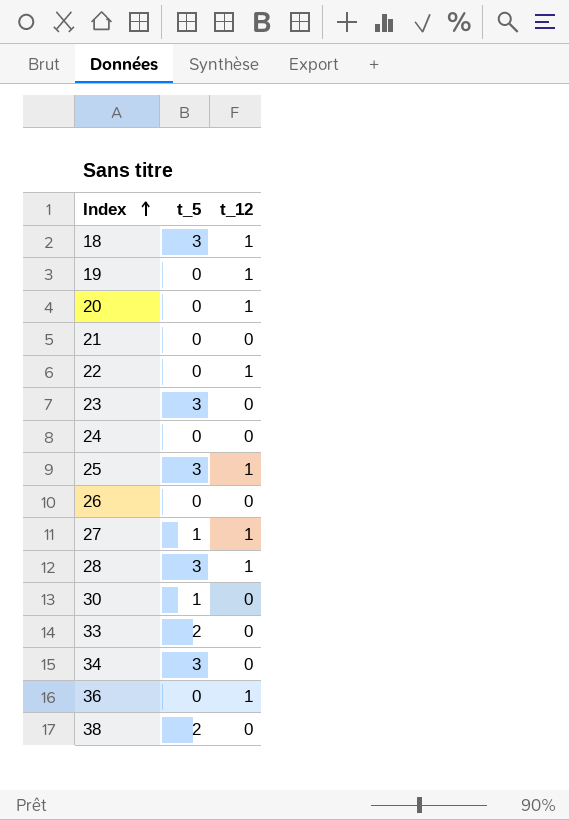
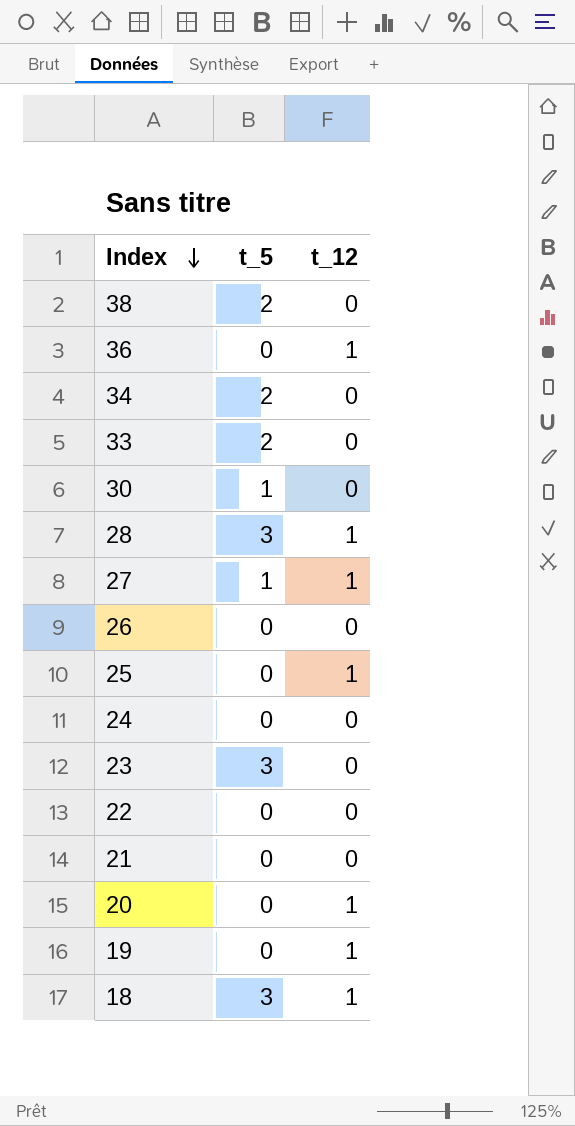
row order: Index ascending -> Index descending
34 | t_5: 3 -> 2
25 | t_5: 3 -> 0
22 | t_12: 1 -> 0

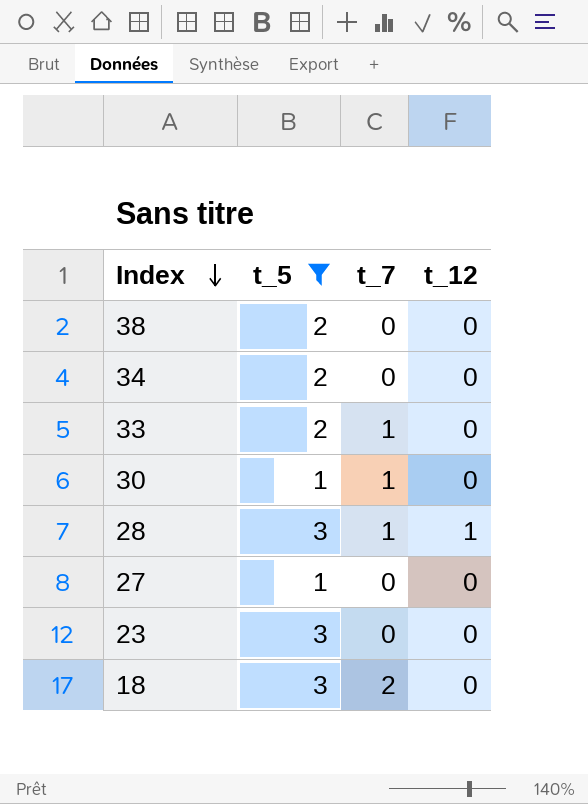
filter: none -> t_5 != 0
column t_7 | position: none -> 3
27 | t_12: 1 -> 0
18 | t_12: 1 -> 0

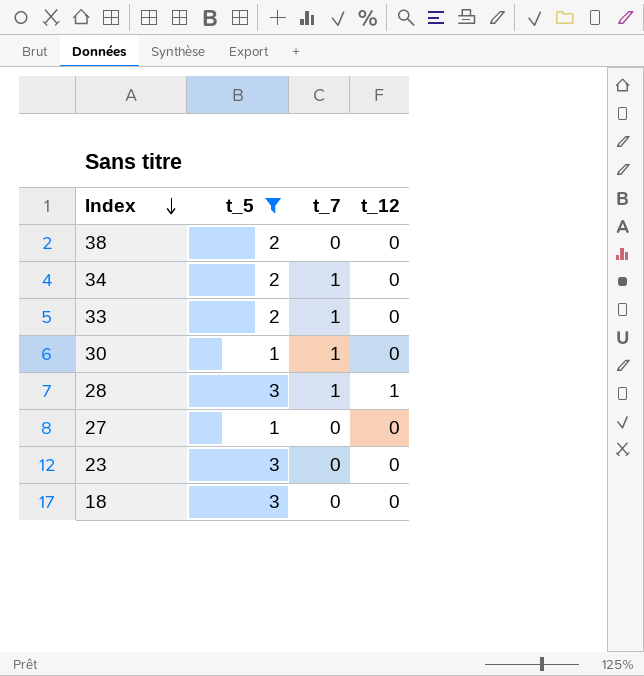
34 | t_7: 0 -> 1
18 | t_7: 2 -> 0

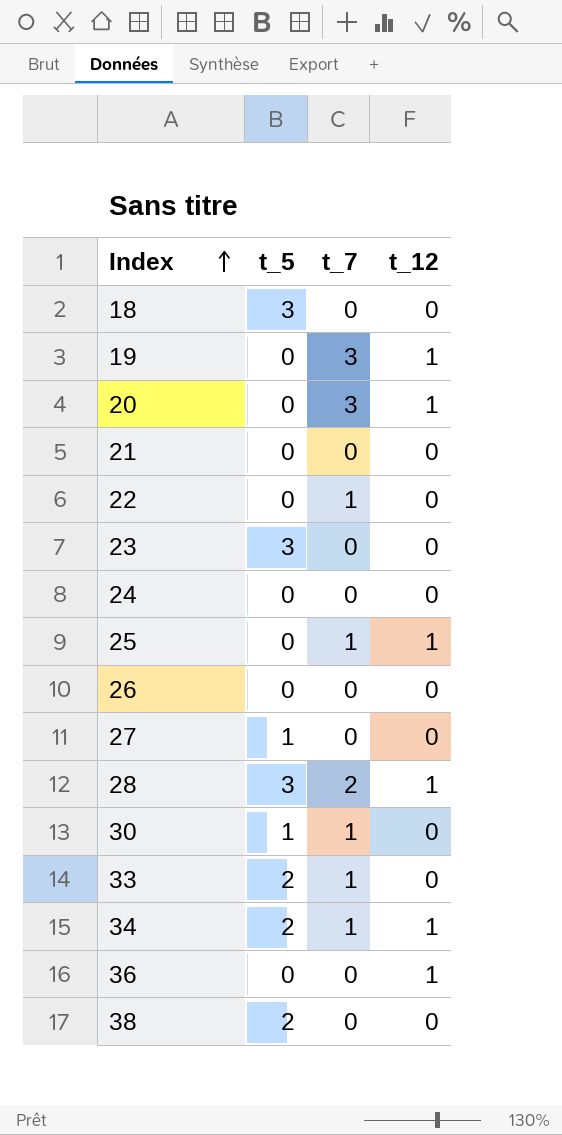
filter: t_5 != 0 -> none
row order: Index descending -> Index ascending
28 | t_7: 1 -> 2
34 | t_12: 0 -> 1

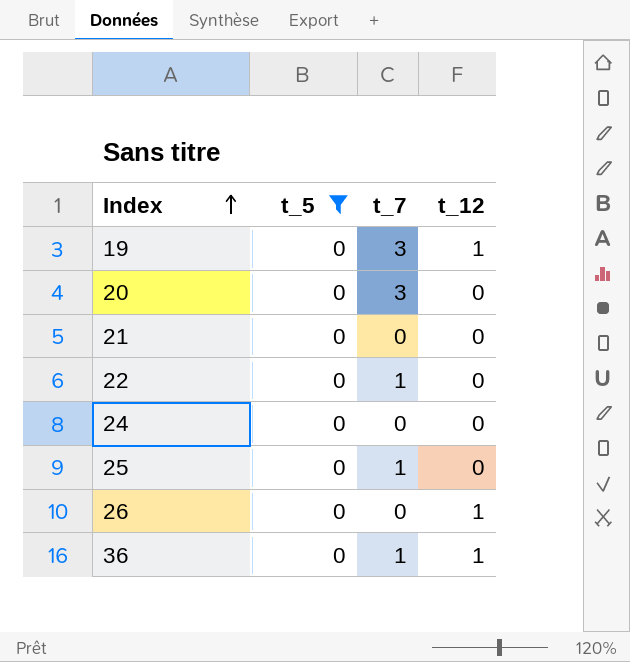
filter: none -> t_5 = 0
20 | t_12: 1 -> 0
25 | t_12: 1 -> 0
26 | t_12: 0 -> 1
36 | t_7: 0 -> 1

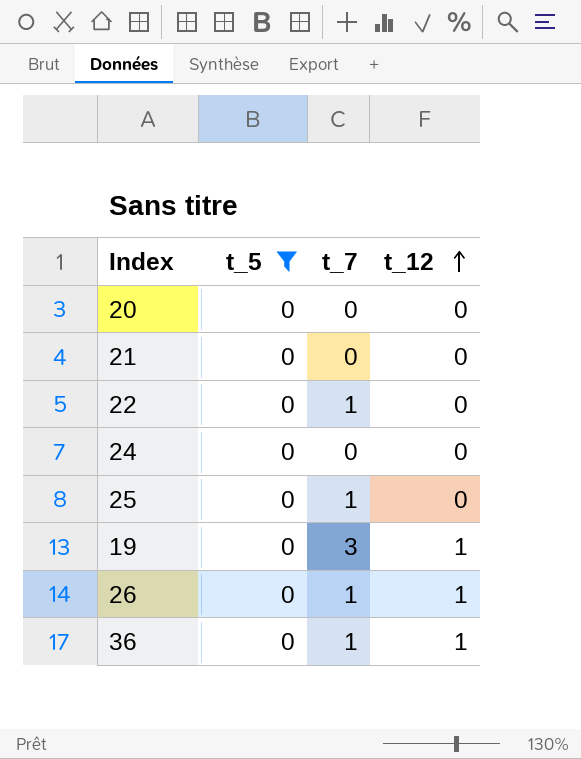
row order: Index ascending -> t_12 ascending
20 | t_7: 3 -> 0
26 | t_7: 0 -> 1

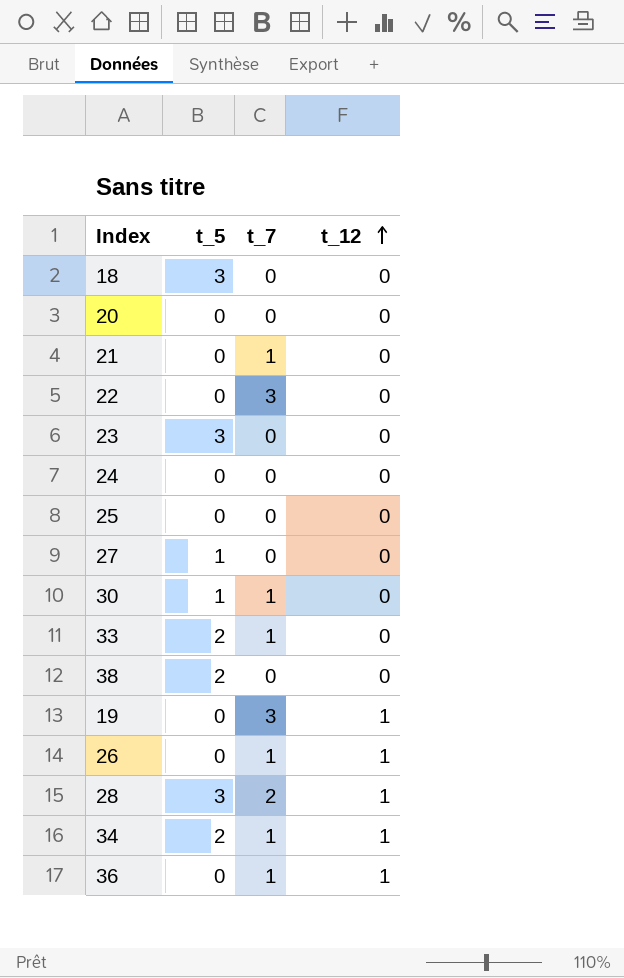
filter: t_5 = 0 -> none
21 | t_7: 0 -> 1
22 | t_7: 1 -> 3
25 | t_7: 1 -> 0

